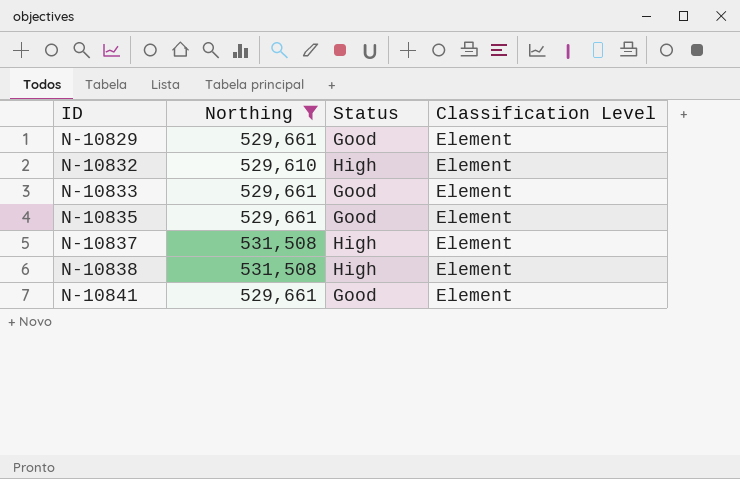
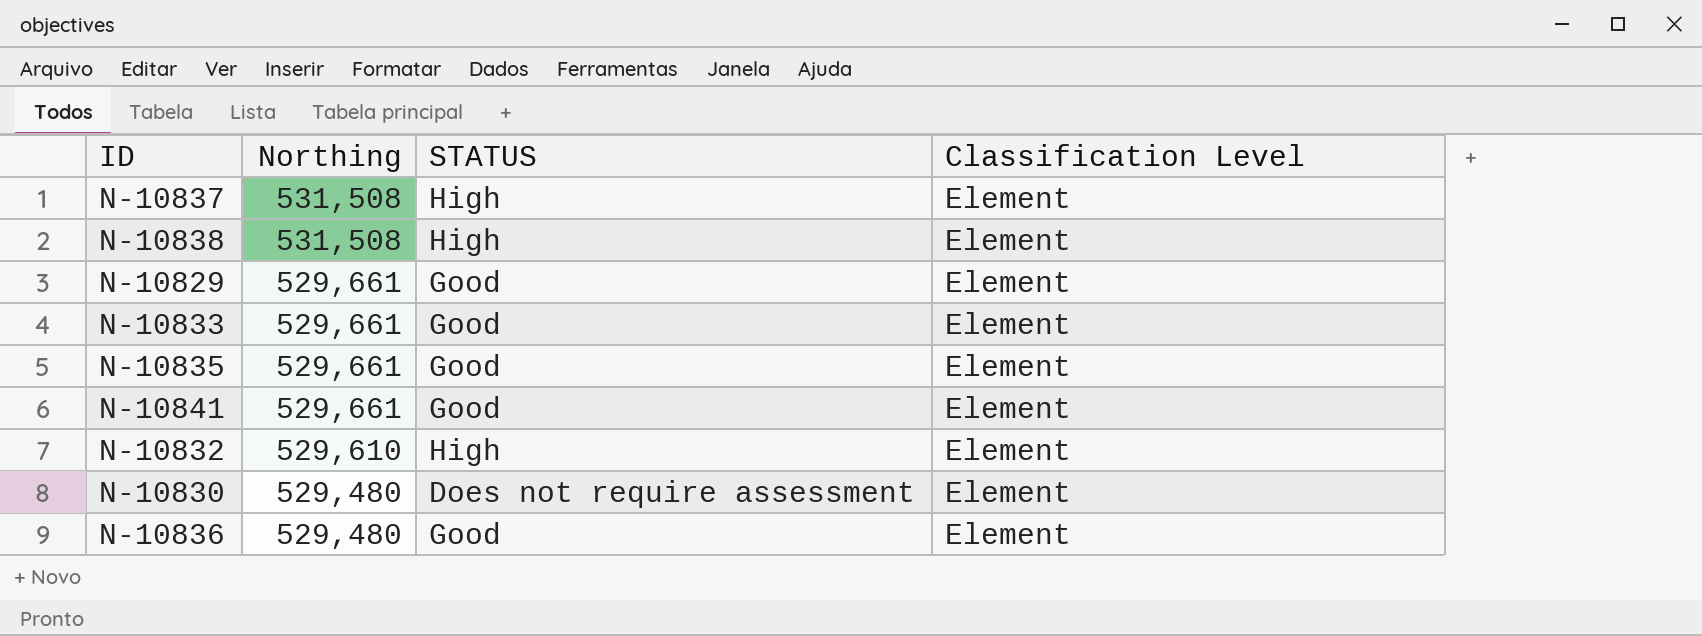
filter: Northing != 529,480 -> none
row order: ID ascending -> Northing descending
column name: Status -> STATUS

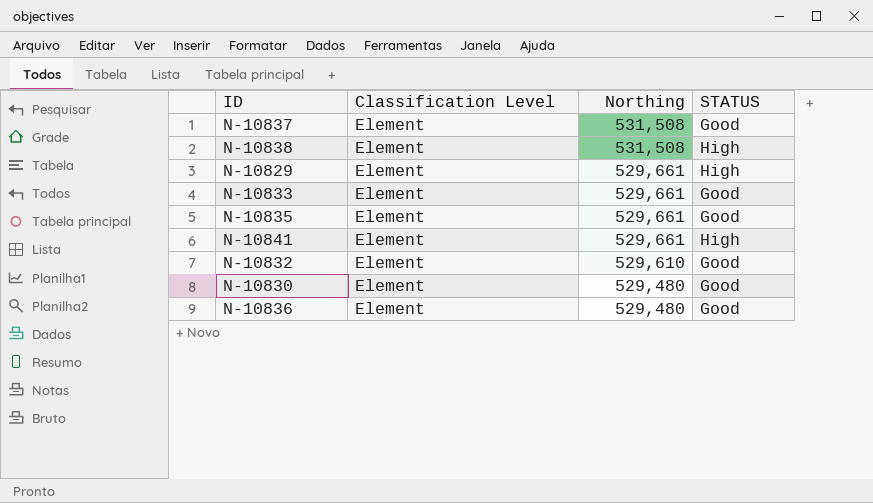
column Classification Level | position: 4 -> 2
N-10837 | STATUS: High -> Good
N-10829 | STATUS: Good -> High
N-10841 | STATUS: Good -> High
N-10832 | STATUS: High -> Good
N-10830 | STATUS: Does not require assessment -> Good

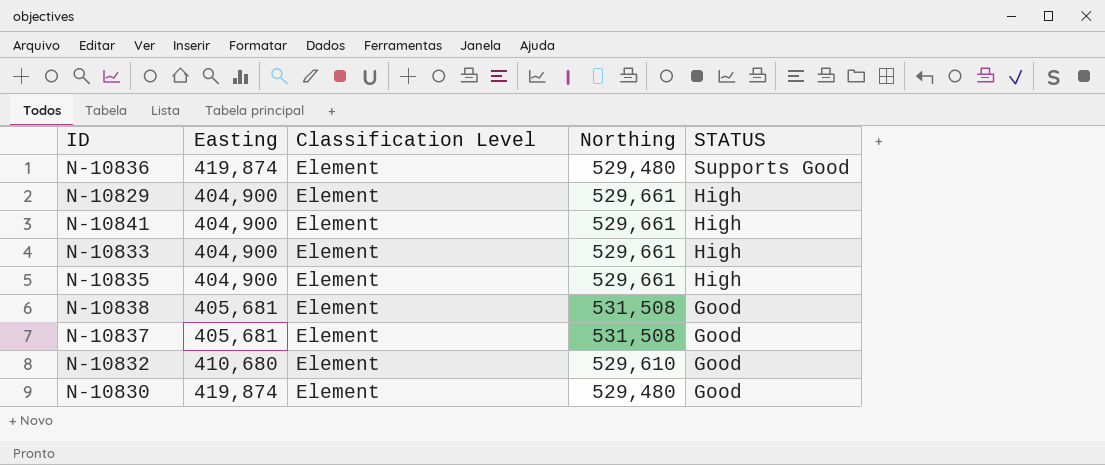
row order: Northing descending -> STATUS descending
column Easting | position: none -> 2
N-10836 | STATUS: Good -> Supports Good
N-10833 | STATUS: Good -> High
N-10835 | STATUS: Good -> High
N-10838 | STATUS: High -> Good

